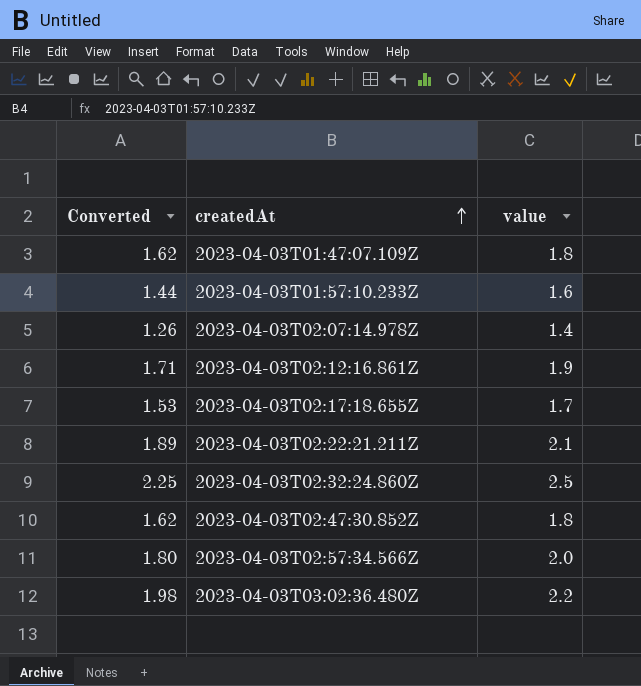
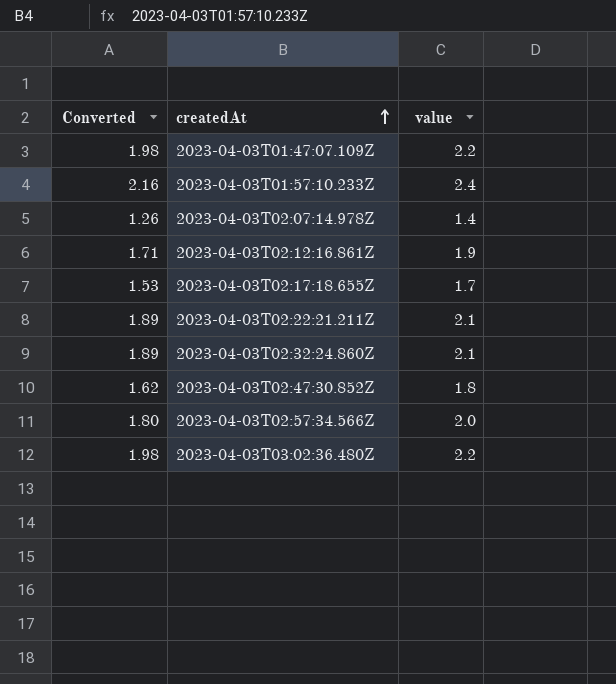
2023-04-03T01:47:07.109Z | Converted: 1.62 -> 1.98
2023-04-03T01:47:07.109Z | value: 1.8 -> 2.2
2023-04-03T01:57:10.233Z | Converted: 1.44 -> 2.16
2023-04-03T01:57:10.233Z | value: 1.6 -> 2.4
2023-04-03T02:32:24.860Z | Converted: 2.25 -> 1.89
2023-04-03T02:32:24.860Z | value: 2.5 -> 2.1

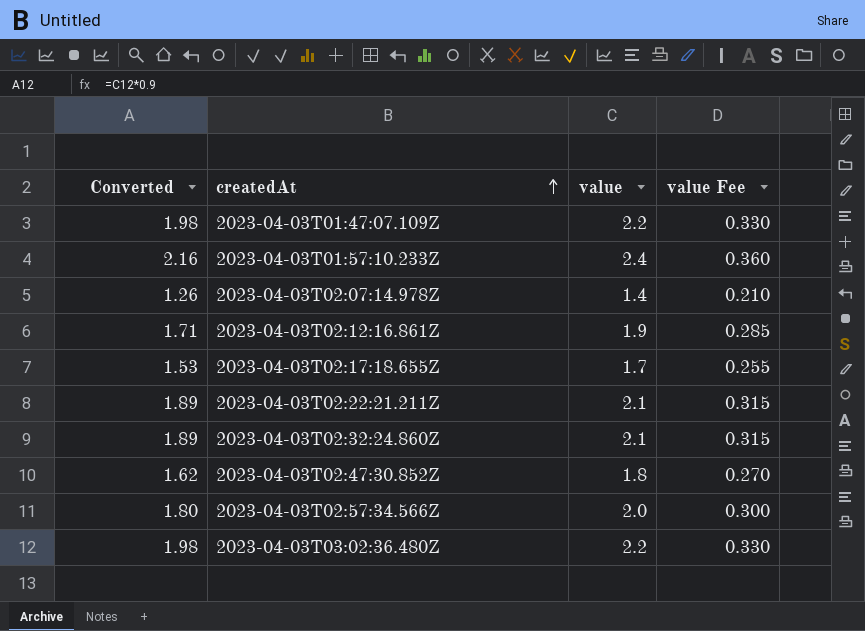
column value Fee | formula: none -> [value] * 0.15

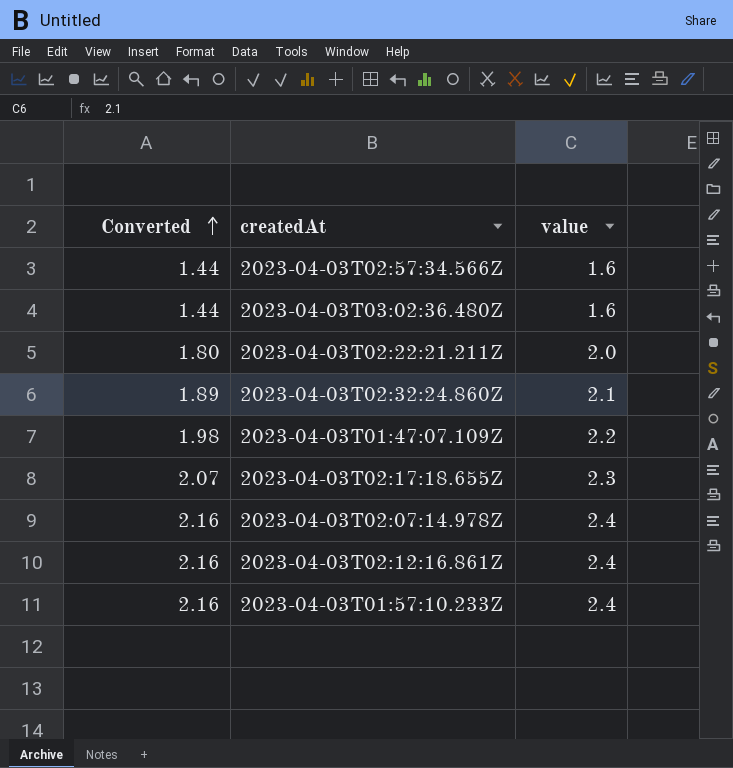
row order: createdAt ascending -> Converted ascending
column value Fee | formula: [value] * 0.15 -> none
row 2023-04-03T02:47:30.852Z: 1.62 | 1.8 | 0.270 -> none
2023-04-03T02:57:34.566Z | Converted: 1.80 -> 1.44
2023-04-03T02:57:34.566Z | value: 2.0 -> 1.6
2023-04-03T03:02:36.480Z | Converted: 1.98 -> 1.44
2023-04-03T03:02:36.480Z | value: 2.2 -> 1.6
2023-04-03T02:22:21.211Z | Converted: 1.89 -> 1.80
2023-04-03T02:22:21.211Z | value: 2.1 -> 2.0
2023-04-03T02:17:18.655Z | Converted: 1.53 -> 2.07
2023-04-03T02:17:18.655Z | value: 1.7 -> 2.3
2023-04-03T02:07:14.978Z | Converted: 1.26 -> 2.16
2023-04-03T02:07:14.978Z | value: 1.4 -> 2.4
2023-04-03T02:12:16.861Z | Converted: 1.71 -> 2.16
2023-04-03T02:12:16.861Z | value: 1.9 -> 2.4

